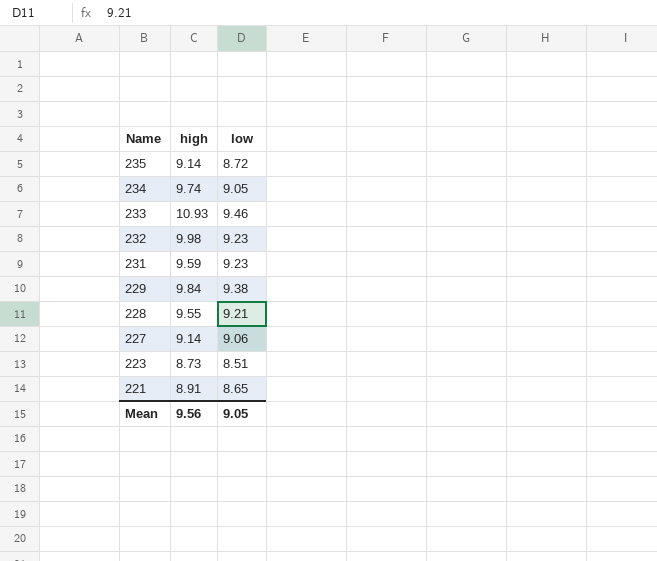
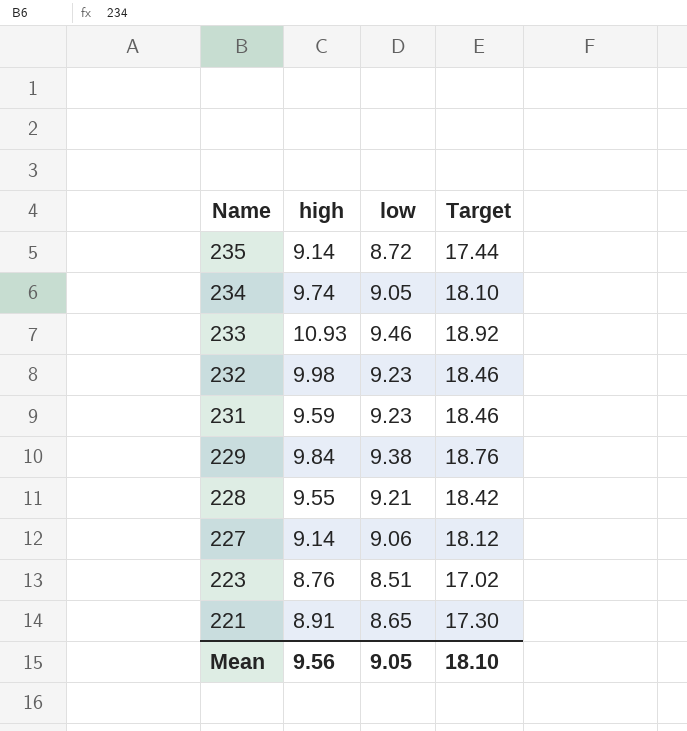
column Target | formula: none -> [low] * 2
223 | high: 8.73 -> 8.76

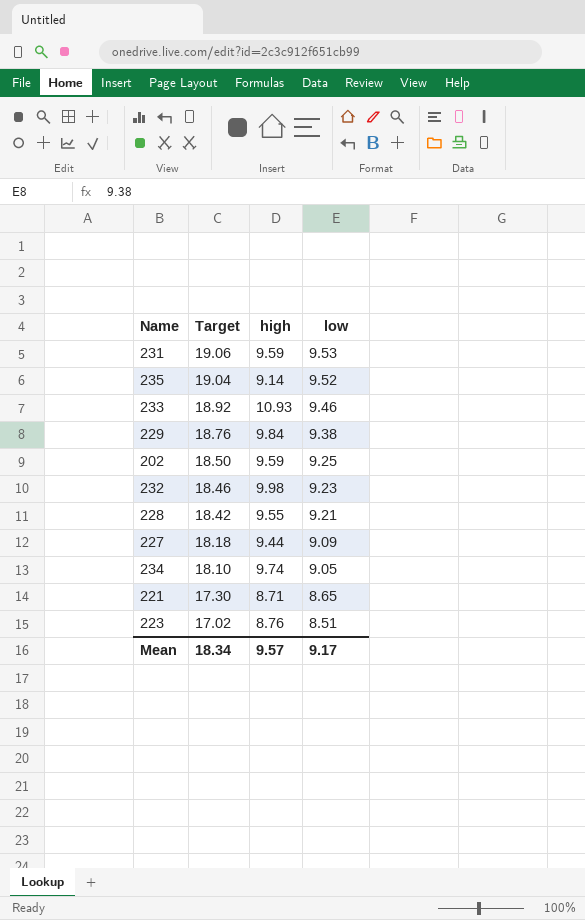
row order: Name descending -> Target descending
column Target | position: 4 -> 2
231 | Target: 18.46 -> 19.06
231 | low: 9.23 -> 9.53
235 | Target: 17.44 -> 19.04
235 | low: 8.72 -> 9.52
row 202: none -> 18.50 | 9.59 | 9.25
227 | Target: 18.12 -> 18.18
227 | high: 9.14 -> 9.44
227 | low: 9.06 -> 9.09
221 | high: 8.91 -> 8.71
Mean | Target: 18.10 -> 18.34
Mean | high: 9.56 -> 9.57
Mean | low: 9.05 -> 9.17

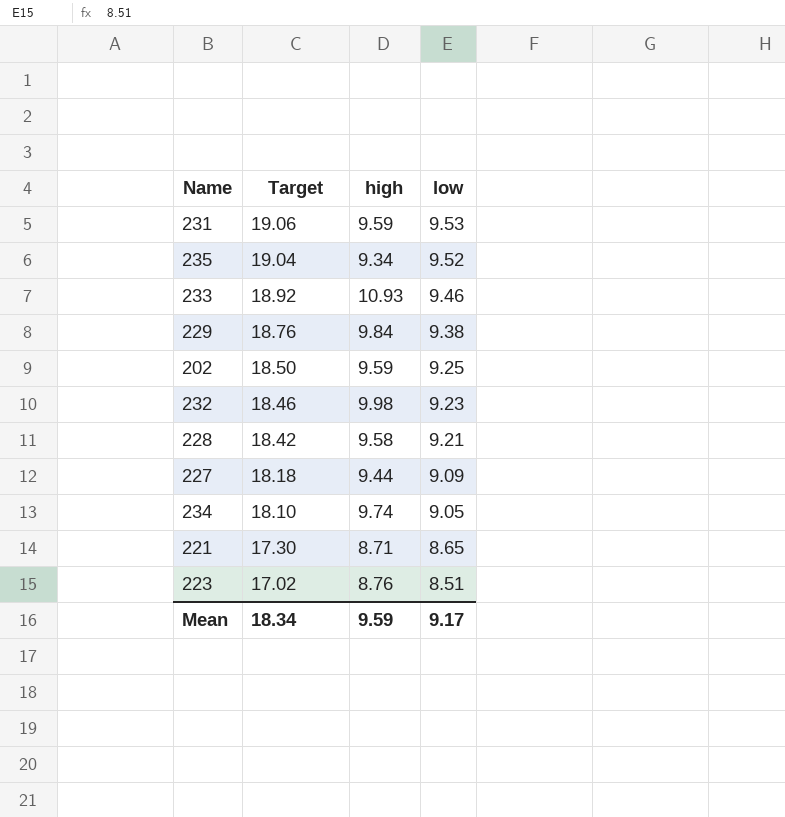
235 | high: 9.14 -> 9.34
228 | high: 9.55 -> 9.58
Mean | high: 9.57 -> 9.59

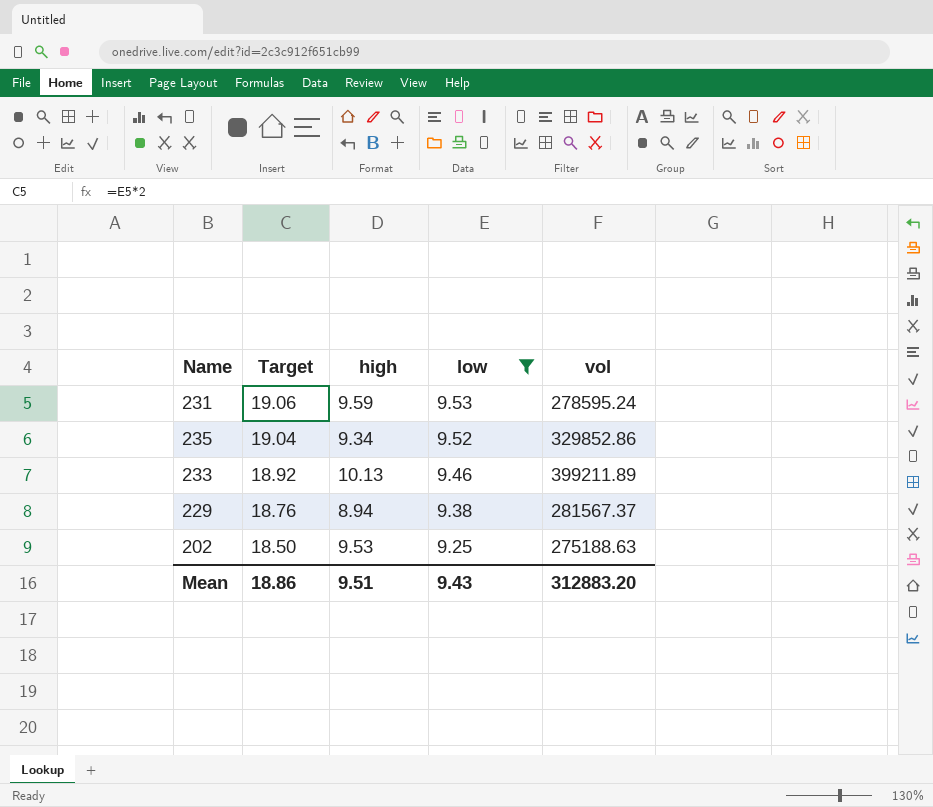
filter: none -> low >= 9.25
column vol | position: none -> 5
233 | high: 10.93 -> 10.13
229 | high: 9.84 -> 8.94
202 | high: 9.59 -> 9.53
Mean | Target: 18.34 -> 18.86
Mean | high: 9.59 -> 9.51
Mean | low: 9.17 -> 9.43

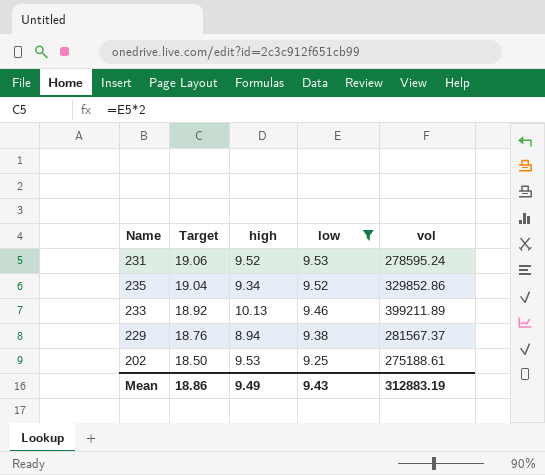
231 | high: 9.59 -> 9.52
202 | vol: 275188.63 -> 275188.61
Mean | high: 9.51 -> 9.49
Mean | vol: 312883.20 -> 312883.19

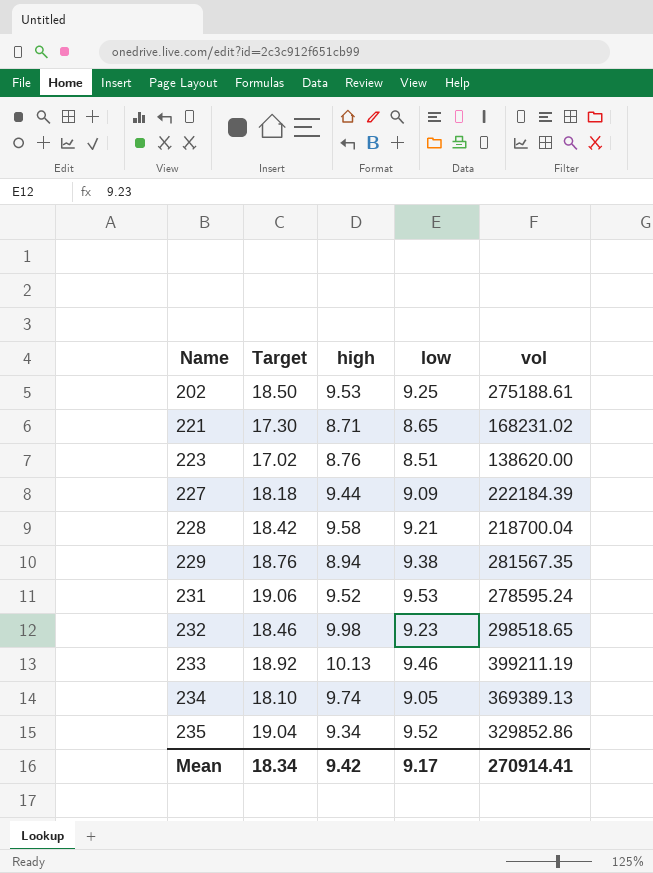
filter: low >= 9.25 -> none
row order: Target descending -> Name ascending
229 | vol: 281567.37 -> 281567.35
233 | vol: 399211.89 -> 399211.19
Mean | Target: 18.86 -> 18.34
Mean | high: 9.49 -> 9.42
Mean | low: 9.43 -> 9.17
Mean | vol: 312883.19 -> 270914.41

